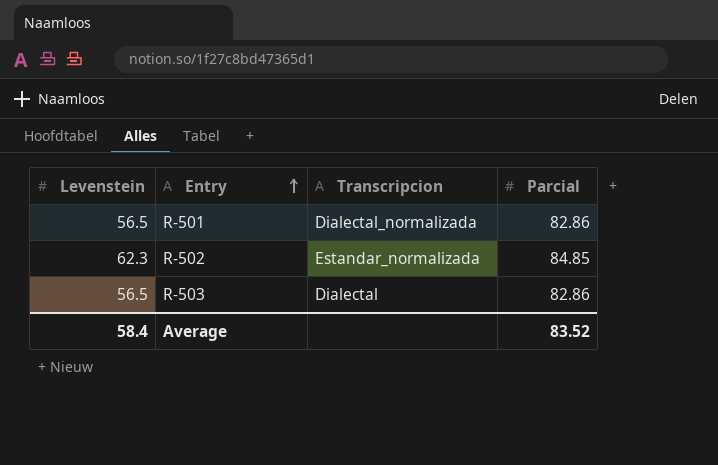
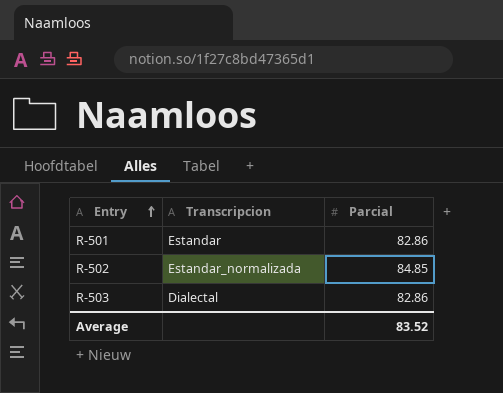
column Levenstein | position: 1 -> none
R-501 | Transcripcion: Dialectal_normalizada -> Estandar

